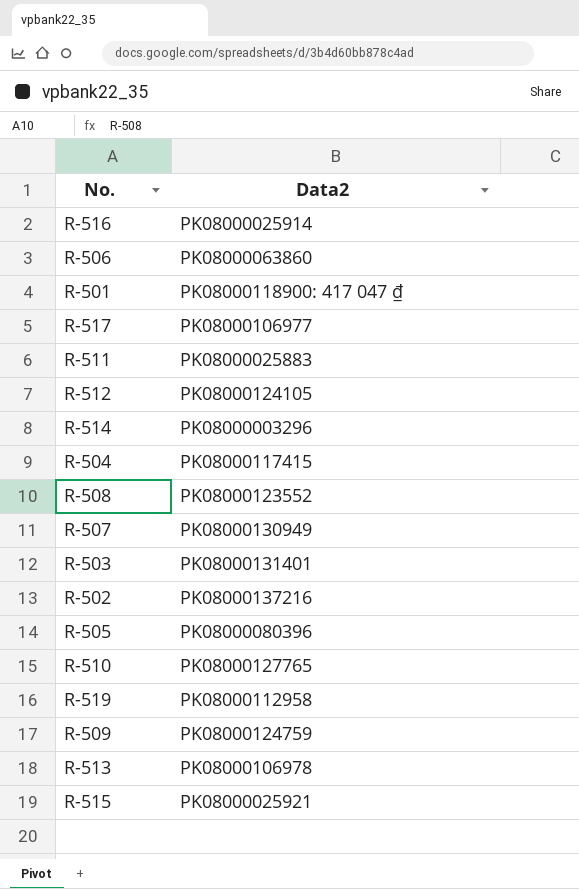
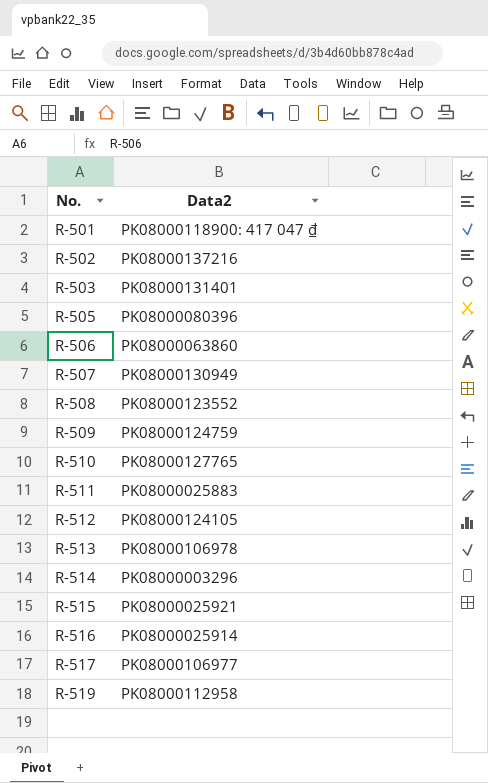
row order: none -> No. ascending
row R-504: PK08000117415 -> none

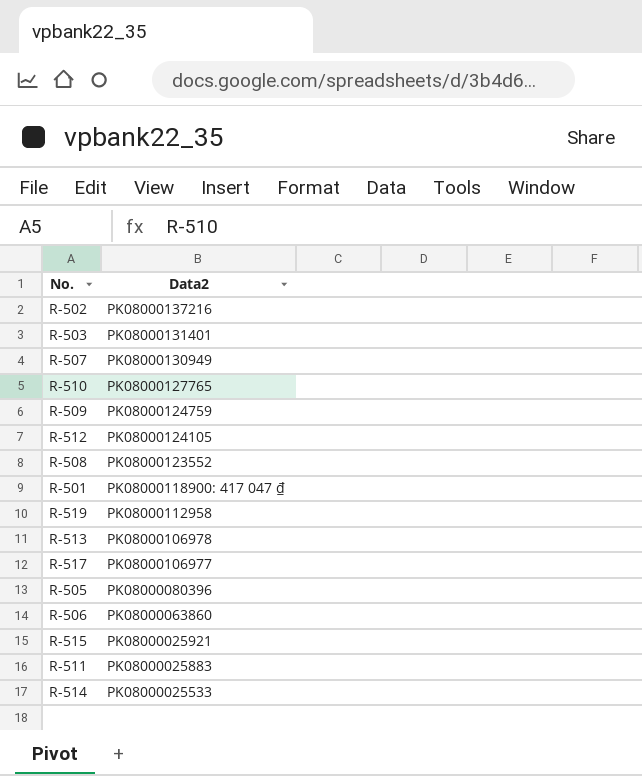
row order: No. ascending -> Data2 descending
row R-516: PK08000025914 -> none
R-514 | Data2: PK08000003296 -> PK08000025533

